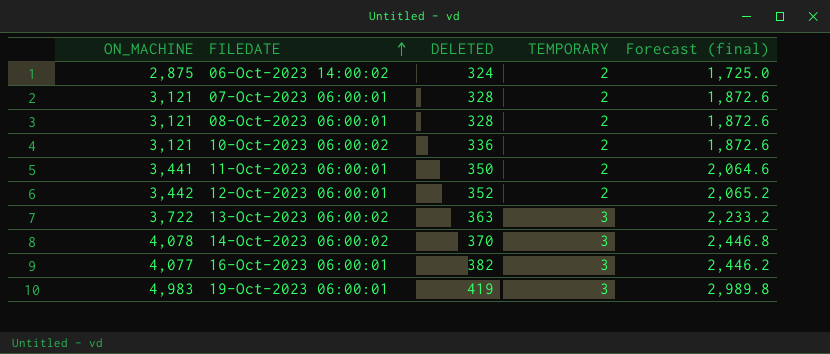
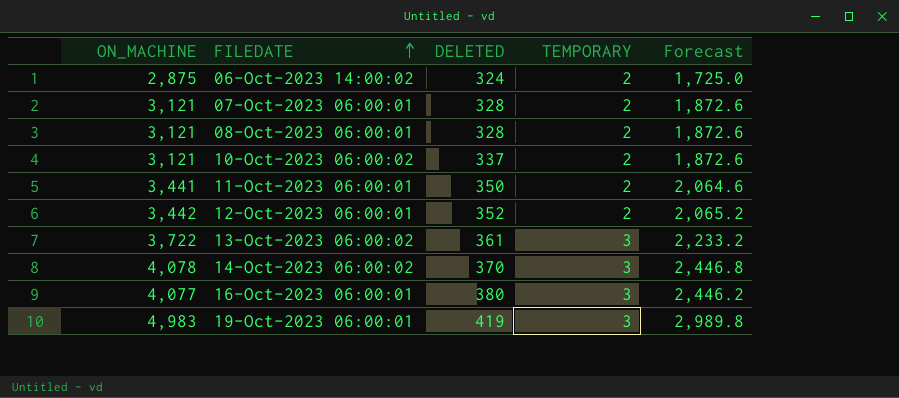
column name: Forecast (final) -> Forecast
10-Oct-2023 06:00:02 | DELETED: 336 -> 337
13-Oct-2023 06:00:02 | DELETED: 363 -> 361
16-Oct-2023 06:00:01 | DELETED: 382 -> 380

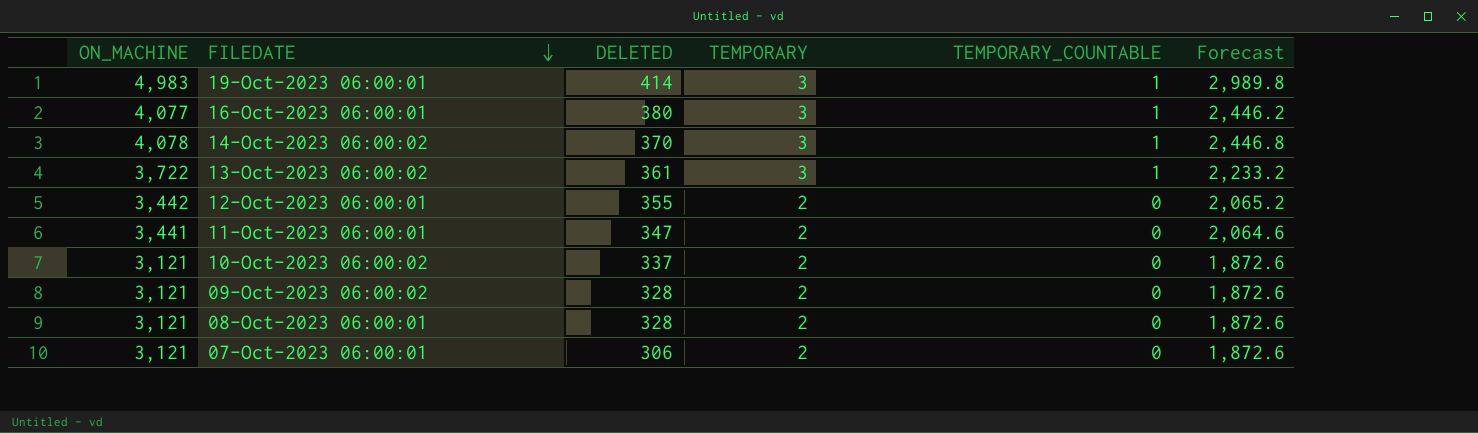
row order: FILEDATE ascending -> FILEDATE descending
column TEMPORARY_COUNTABLE | position: none -> 5
row 06-Oct-2023 14:00:02: 2,875 | 324 | 2 | 1,725.0 -> none
19-Oct-2023 06:00:01 | DELETED: 419 -> 414
12-Oct-2023 06:00:01 | DELETED: 352 -> 355
11-Oct-2023 06:00:01 | DELETED: 350 -> 347
row 09-Oct-2023 06:00:02: none -> 3,121 | 328 | 2 | 0 | 1,872.6
07-Oct-2023 06:00:01 | DELETED: 328 -> 306

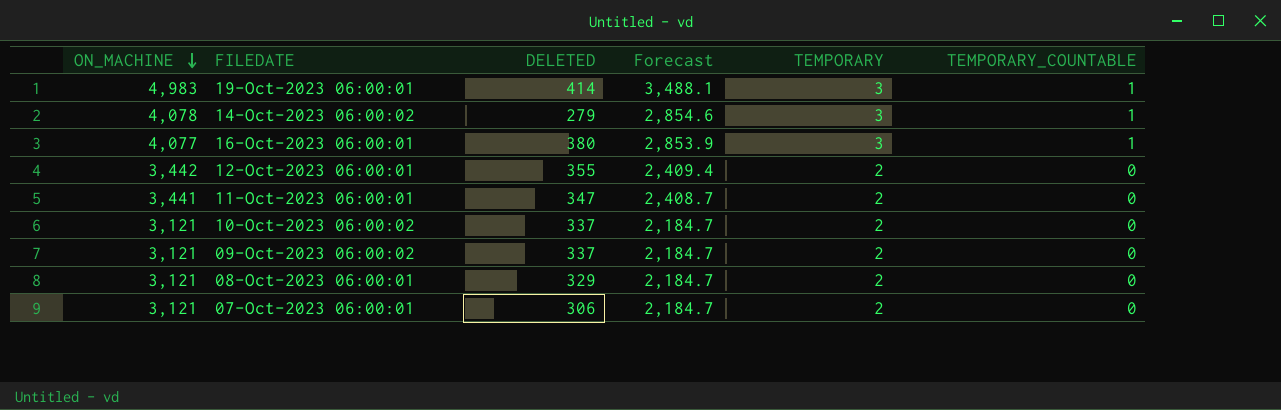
row order: FILEDATE descending -> ON_MACHINE descending
column Forecast | formula: [ON_MACHINE] * 0.6 -> [ON_MACHINE] * 0.7
column Forecast | position: 6 -> 4
row 13-Oct-2023 06:00:02: 3,722 | 361 | 3 | 1 | 2,233.2 -> none
14-Oct-2023 06:00:02 | DELETED: 370 -> 279
09-Oct-2023 06:00:02 | DELETED: 328 -> 337
08-Oct-2023 06:00:01 | DELETED: 328 -> 329

